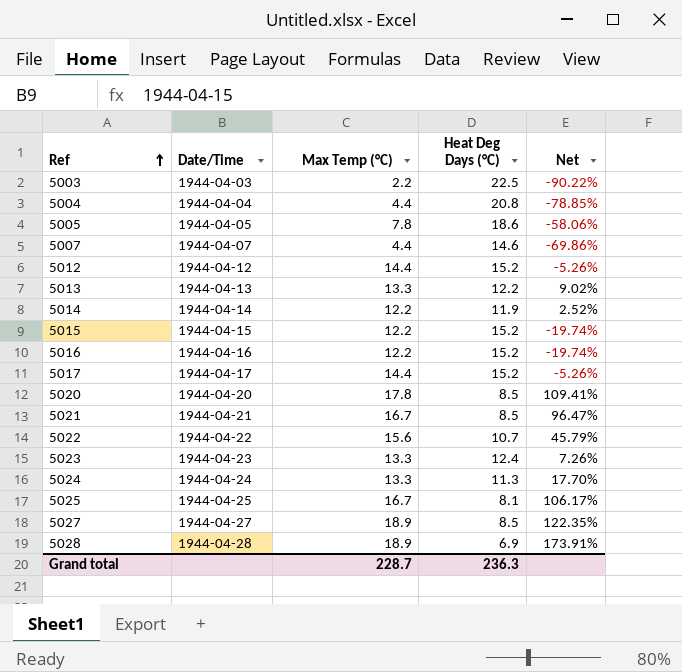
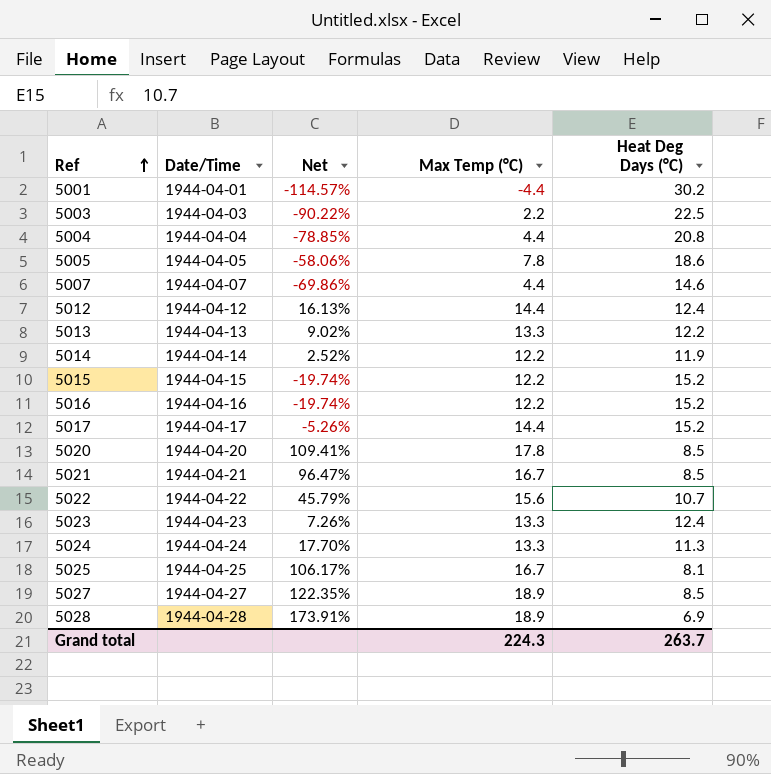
column Net | position: 5 -> 3
row 5001: none -> 1944-04-01 | -114.57% | -4.4 | 30.2
5012 | Net: -5.26% -> 16.13%
5012 | Heat Deg Days (°C): 15.2 -> 12.4
Grand total | Max Temp (°C): 228.7 -> 224.3
Grand total | Heat Deg Days (°C): 236.3 -> 263.7

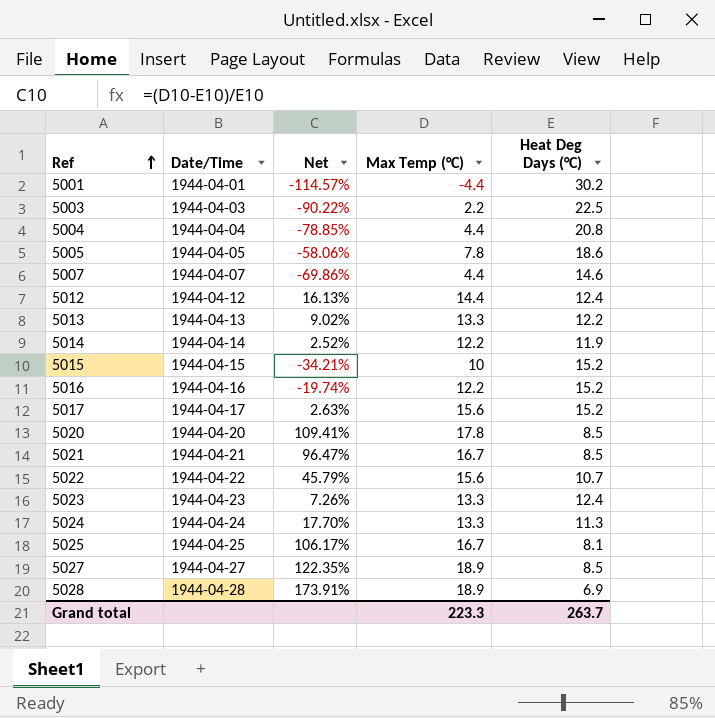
5015 | Net: -19.74% -> -34.21%
5015 | Max Temp (°C): 12.2 -> 10
5017 | Net: -5.26% -> 2.63%
5017 | Max Temp (°C): 14.4 -> 15.6
Grand total | Max Temp (°C): 224.3 -> 223.3

